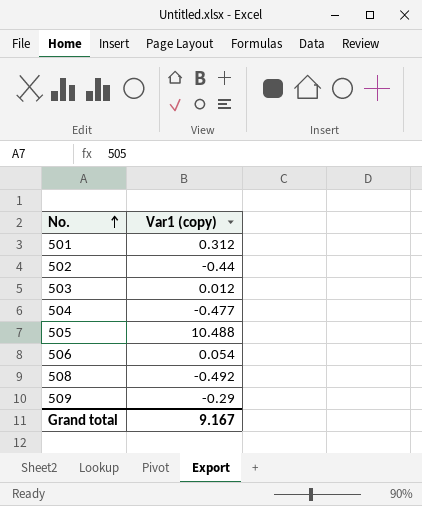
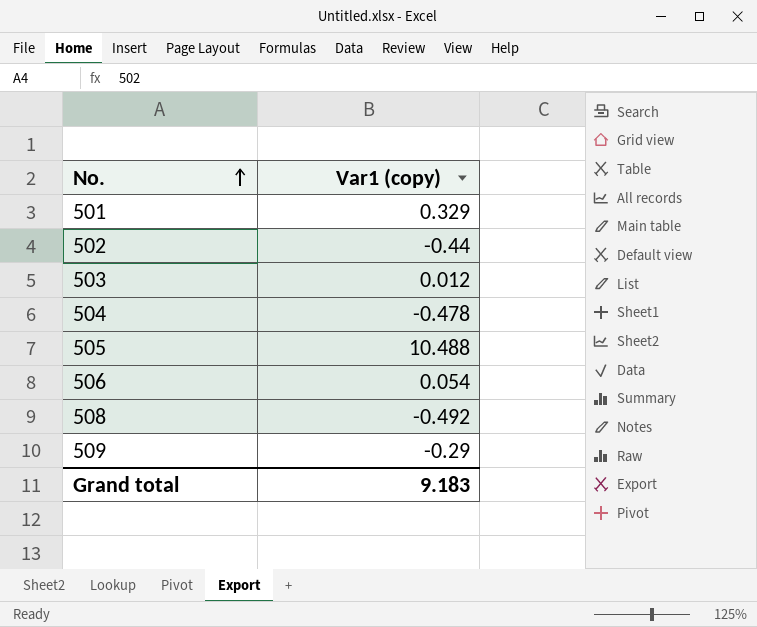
501 | Var1 (copy): 0.312 -> 0.329
504 | Var1 (copy): -0.477 -> -0.478
Grand total | Var1 (copy): 9.167 -> 9.183

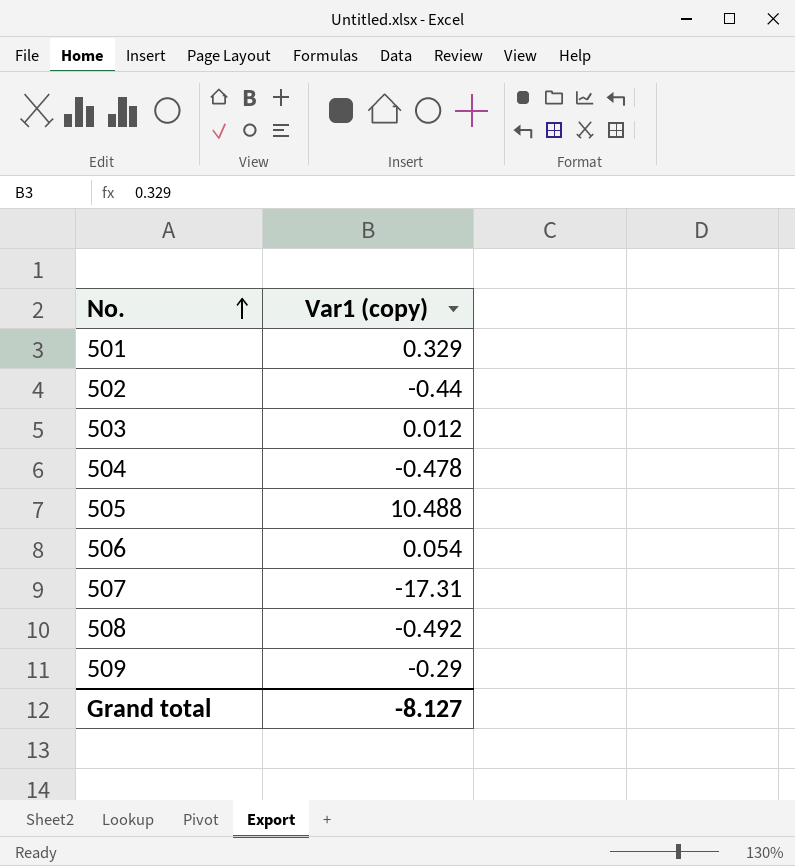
row 507: none -> -17.31
Grand total | Var1 (copy): 9.183 -> -8.127

